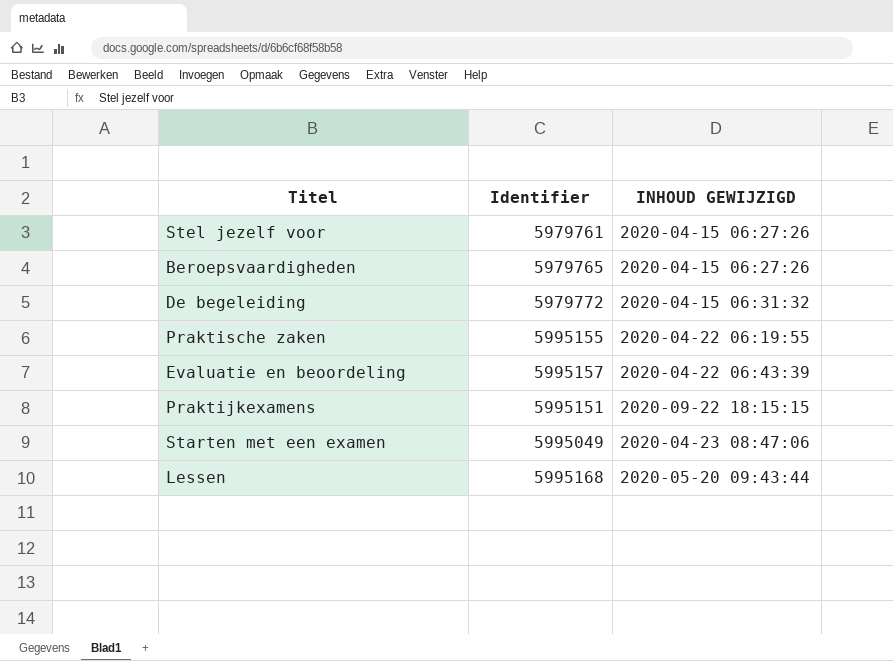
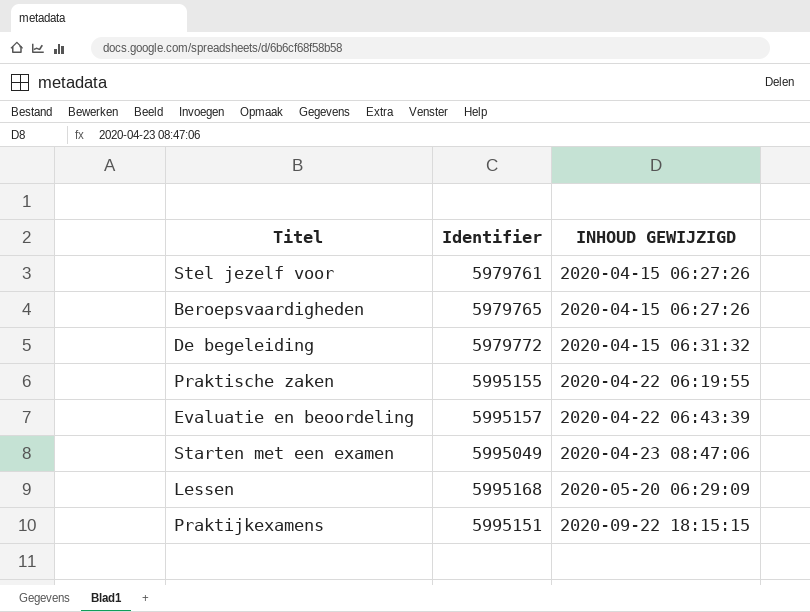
row order: none -> INHOUD GEWIJZIGD ascending
Lessen | INHOUD GEWIJZIGD: 2020-05-20 09:43:44 -> 2020-05-20 06:29:09

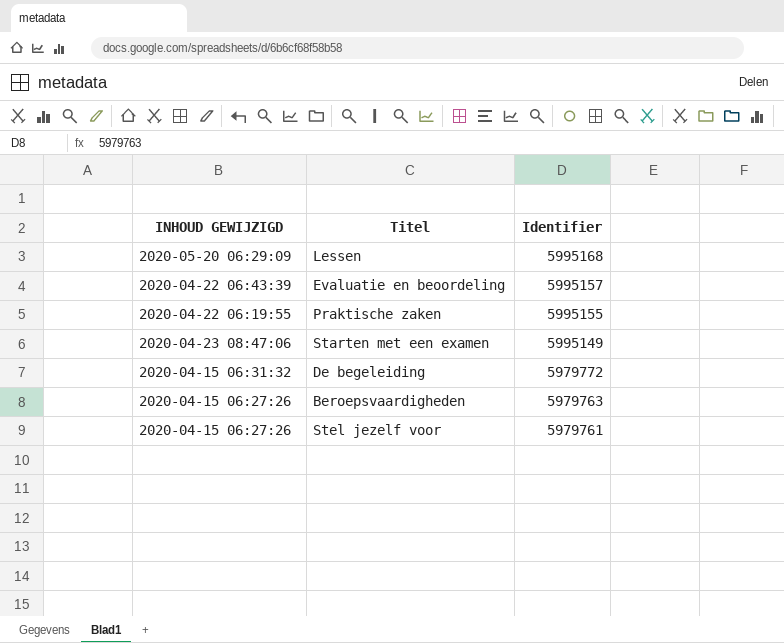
row order: INHOUD GEWIJZIGD ascending -> Identifier descending
column INHOUD GEWIJZIGD | position: 3 -> 1
row Praktijkexamens: 5995151 | 2020-09-22 18:15:15 -> none
Starten met een examen | Identifier: 5995049 -> 5995149
Beroepsvaardigheden | Identifier: 5979765 -> 5979763

